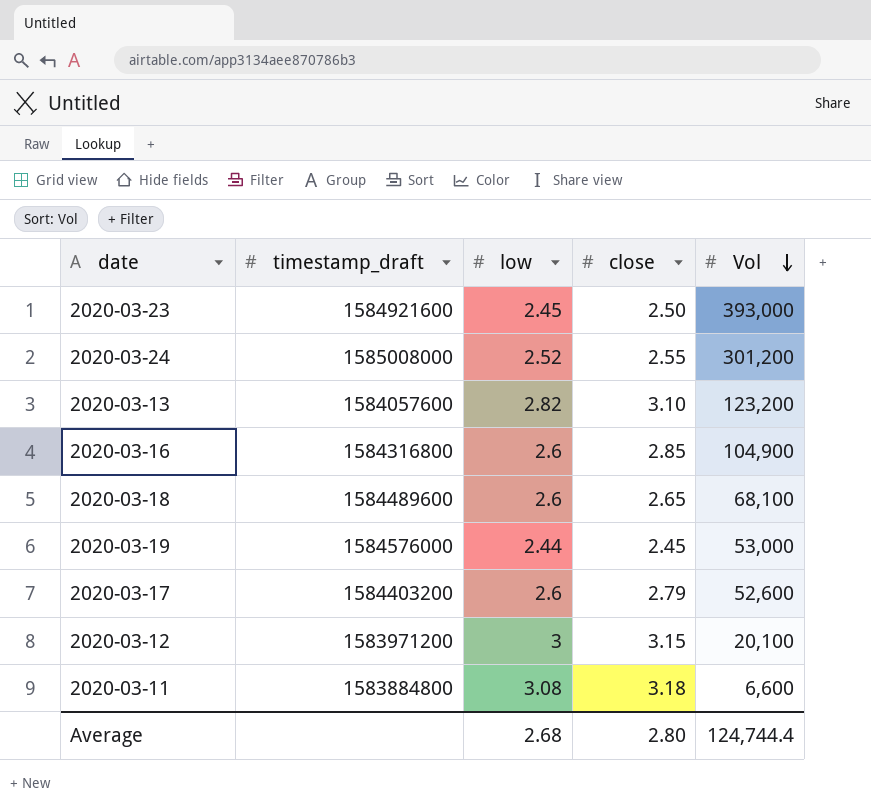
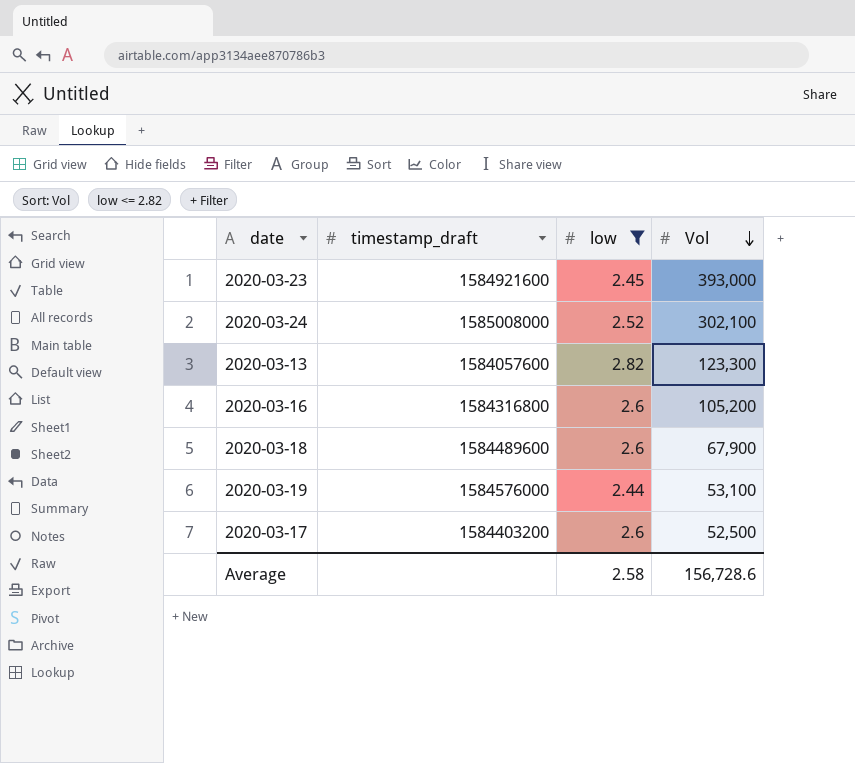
filter: none -> low <= 2.82
column close | position: 4 -> none
2020-03-24 | Vol: 301,200 -> 302,100
2020-03-13 | Vol: 123,200 -> 123,300
2020-03-16 | Vol: 104,900 -> 105,200
2020-03-18 | Vol: 68,100 -> 67,900
2020-03-19 | Vol: 53,000 -> 53,100
2020-03-17 | Vol: 52,600 -> 52,500
Average | low: 2.68 -> 2.58
Average | Vol: 124,744.4 -> 156,728.6

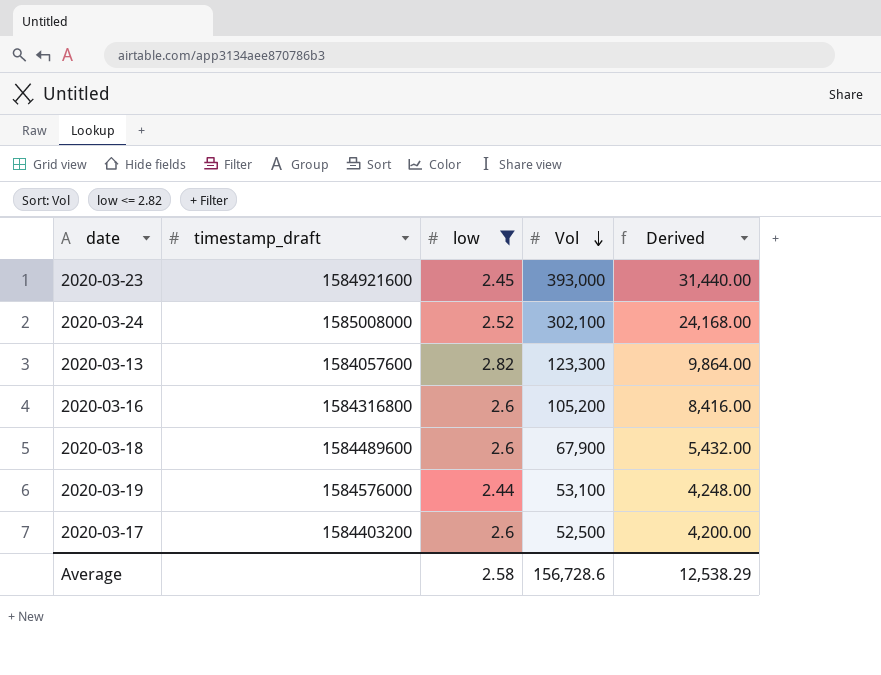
column Derived | formula: none -> [Vol] * 0.08

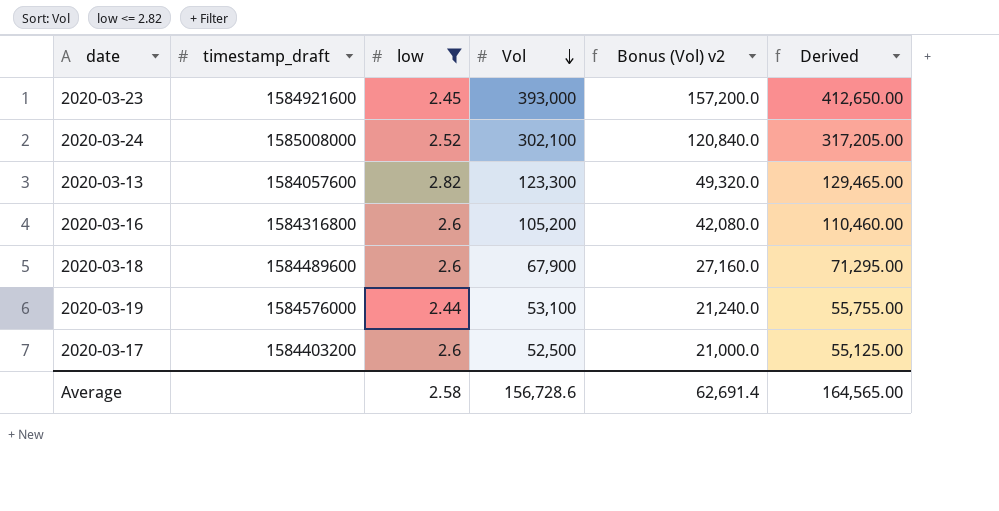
column Bonus (Vol) v2 | formula: none -> [Vol] * 0.4
column Derived | formula: [Vol] * 0.08 -> [Vol] * 1.05
Average | Derived: 12,538.29 -> 164,565.00

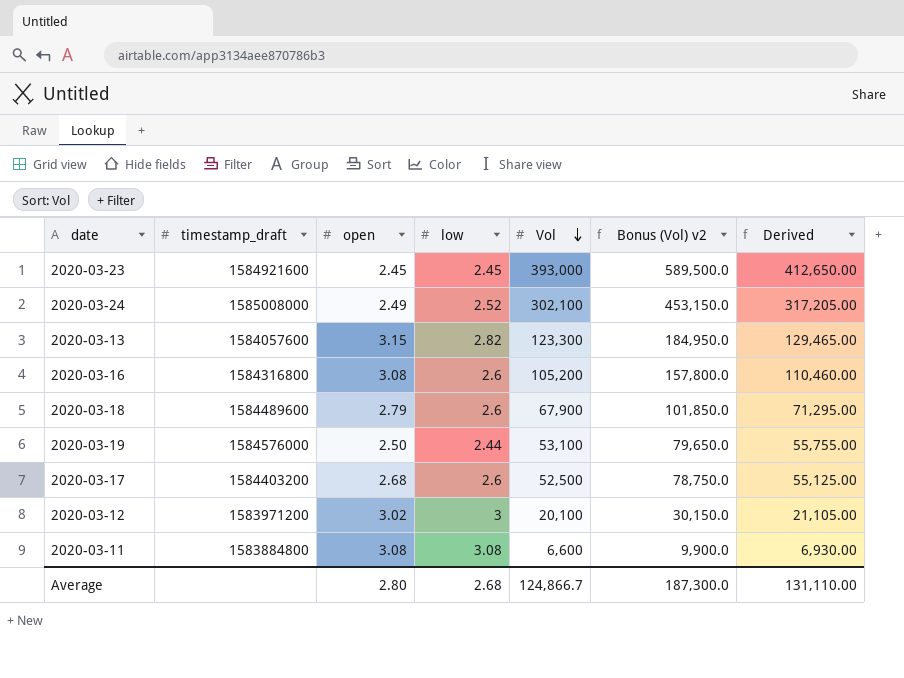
filter: low <= 2.82 -> none
column open | position: none -> 3
column Bonus (Vol) v2 | formula: [Vol] * 0.4 -> [Vol] * 1.5
Average | low: 2.58 -> 2.68
Average | Vol: 156,728.6 -> 124,866.7
Average | Bonus (Vol) v2: 62,691.4 -> 187,300.0
Average | Derived: 164,565.00 -> 131,110.00

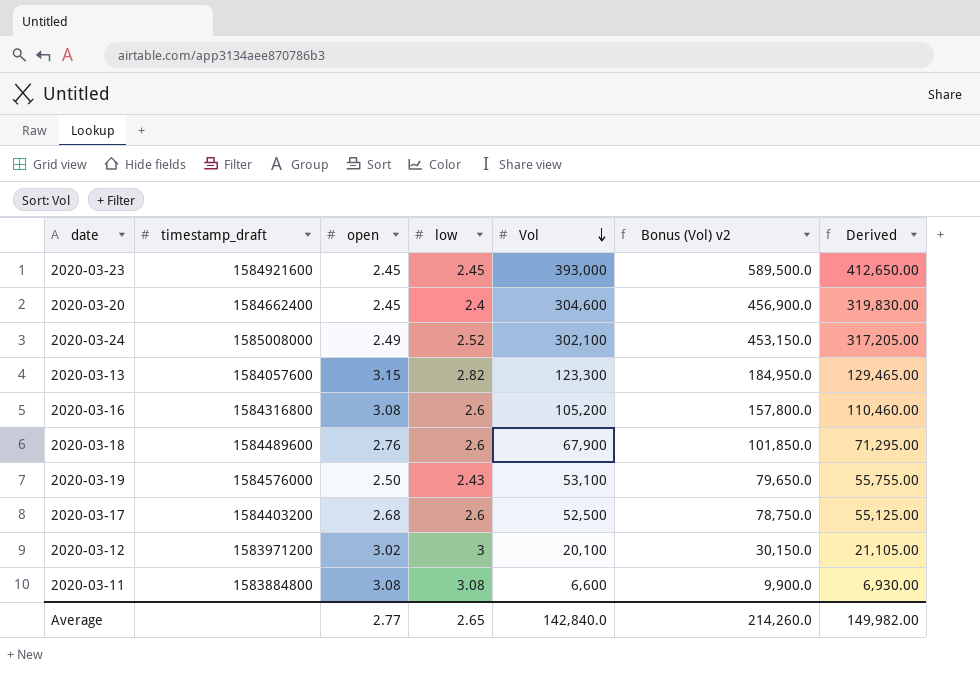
row 2020-03-20: none -> 1584662400 | 2.45 | 2.4 | 304,600 | 456,900.0 | 319,830.00
2020-03-18 | open: 2.79 -> 2.76
2020-03-19 | low: 2.44 -> 2.43
Average | open: 2.80 -> 2.77
Average | low: 2.68 -> 2.65
Average | Vol: 124,866.7 -> 142,840.0
Average | Bonus (Vol) v2: 187,300.0 -> 214,260.0
Average | Derived: 131,110.00 -> 149,982.00

